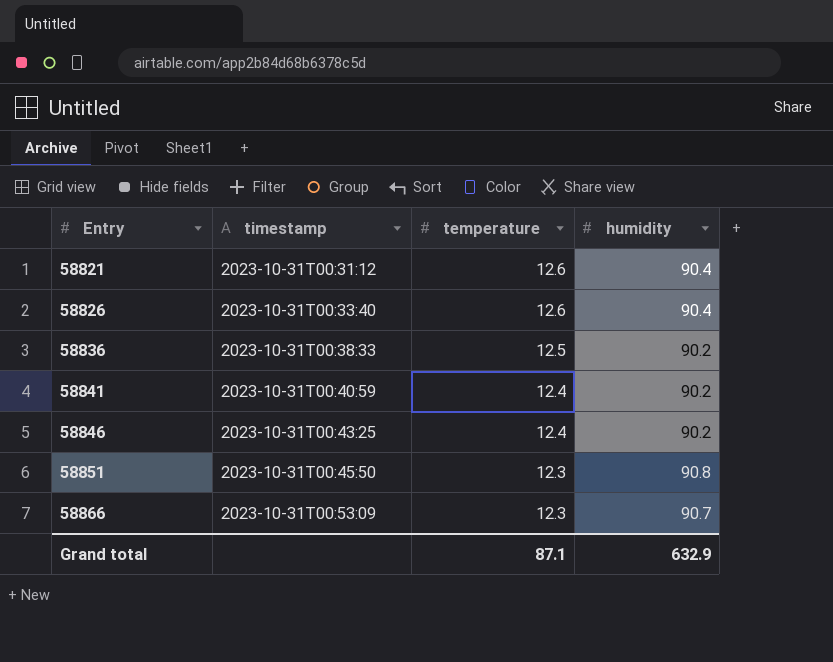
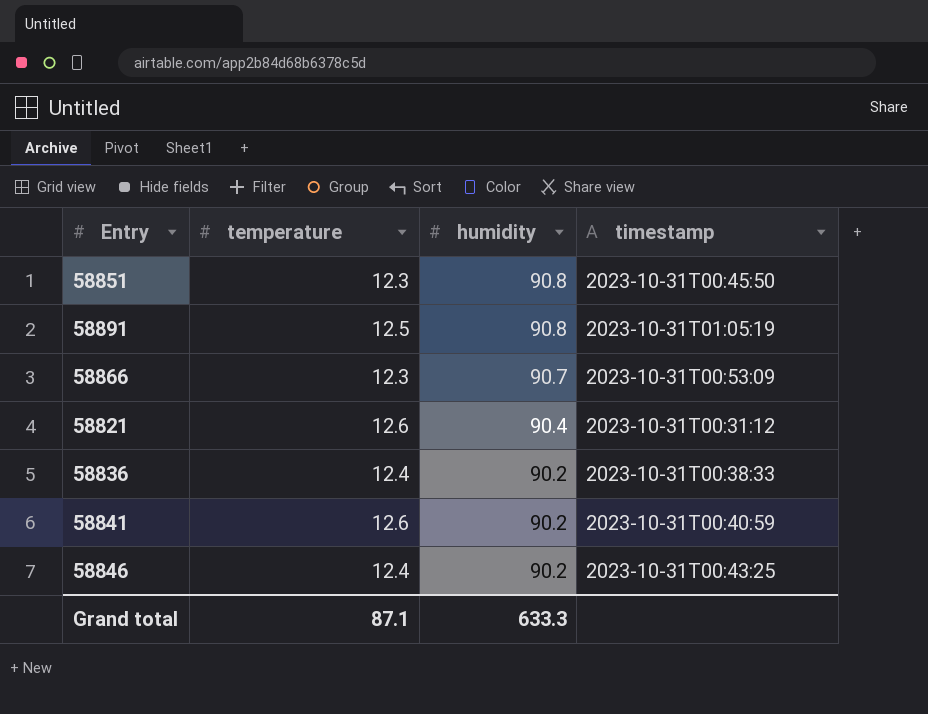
row order: Entry ascending -> humidity descending
column timestamp | position: 2 -> 4
row 58826: 2023-10-31T00:33:40 | 12.6 | 90.4 -> none
row 58891: none -> 12.5 | 90.8 | 2023-10-31T01:05:19
58836 | temperature: 12.5 -> 12.4
58841 | temperature: 12.4 -> 12.6
Grand total | humidity: 632.9 -> 633.3

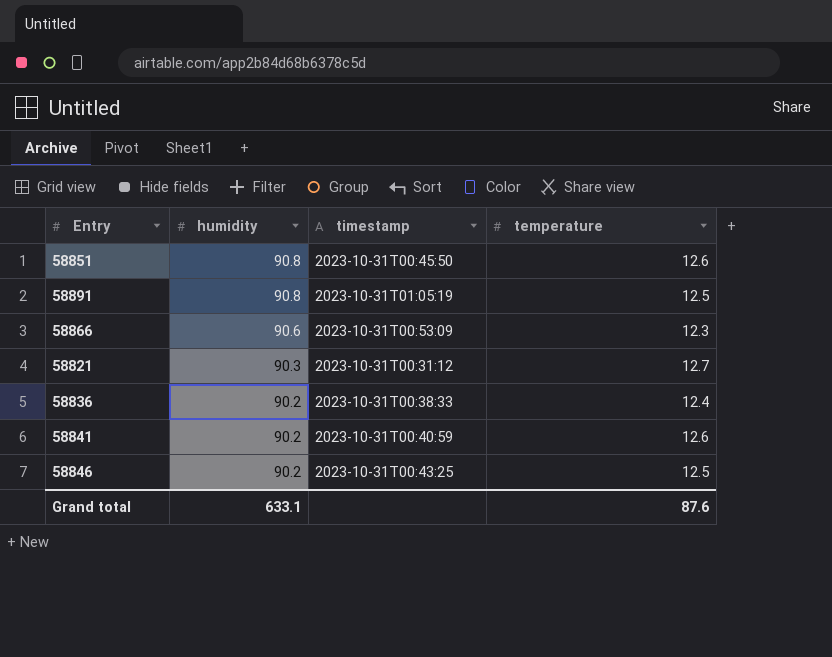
column temperature | position: 2 -> 4
58851 | temperature: 12.3 -> 12.6
58866 | humidity: 90.7 -> 90.6
58821 | humidity: 90.4 -> 90.3
58821 | temperature: 12.6 -> 12.7
58846 | temperature: 12.4 -> 12.5
Grand total | humidity: 633.3 -> 633.1
Grand total | temperature: 87.1 -> 87.6

